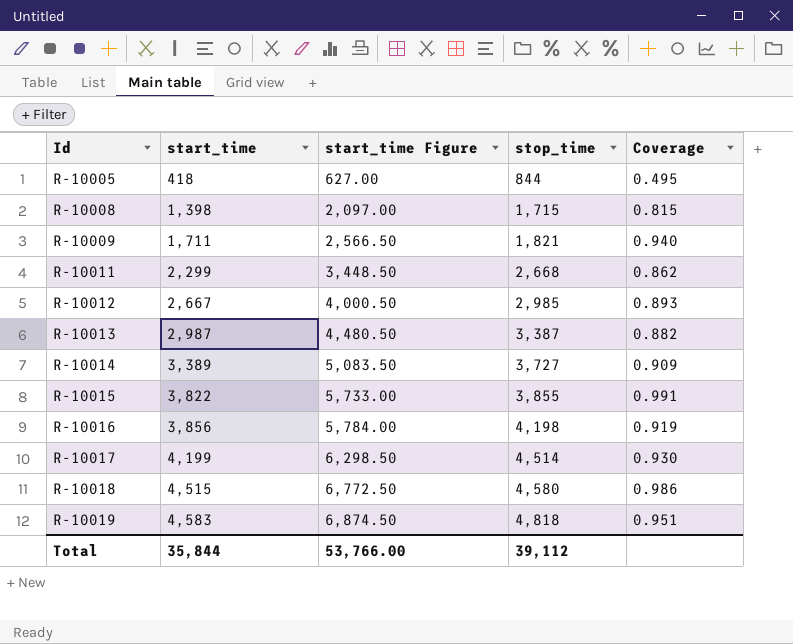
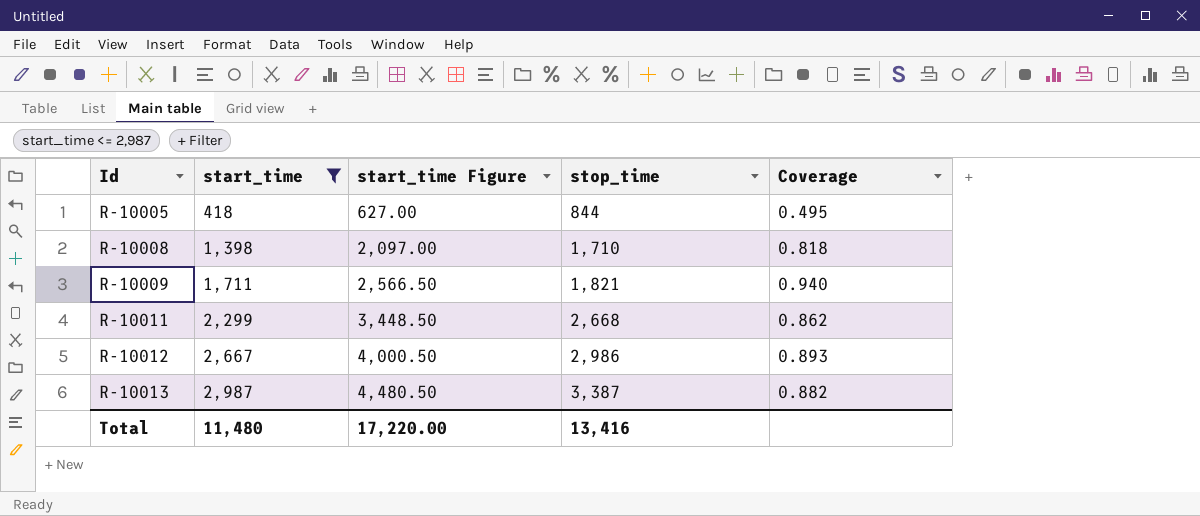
filter: none -> start_time <= 2,987
R-10008 | stop_time: 1,715 -> 1,710
R-10008 | Coverage: 0.815 -> 0.818
R-10012 | stop_time: 2,985 -> 2,986
Total | start_time: 35,844 -> 11,480
Total | start_time Figure: 53,766.00 -> 17,220.00
Total | stop_time: 39,112 -> 13,416

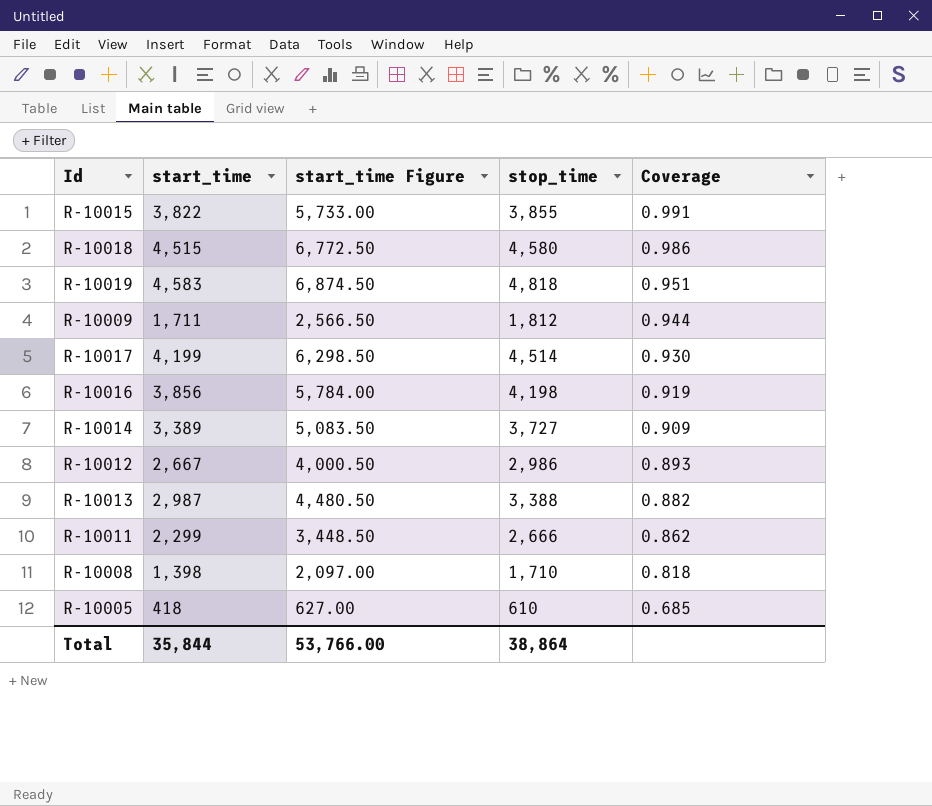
filter: start_time <= 2,987 -> none
row order: Id ascending -> Coverage descending
R-10009 | stop_time: 1,821 -> 1,812
R-10009 | Coverage: 0.940 -> 0.944
R-10013 | stop_time: 3,387 -> 3,388
R-10011 | stop_time: 2,668 -> 2,666
R-10005 | stop_time: 844 -> 610
R-10005 | Coverage: 0.495 -> 0.685
Total | start_time: 11,480 -> 35,844
Total | start_time Figure: 17,220.00 -> 53,766.00
Total | stop_time: 13,416 -> 38,864

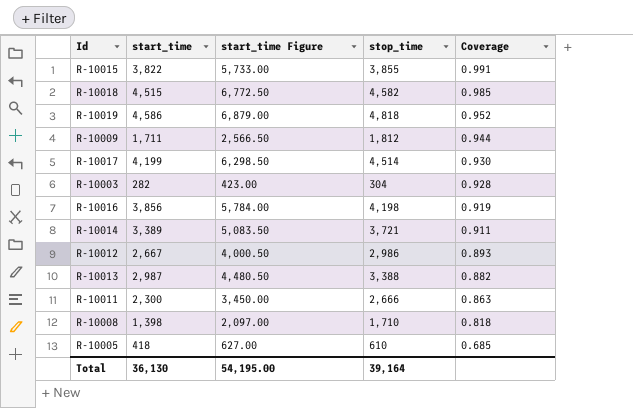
R-10018 | stop_time: 4,580 -> 4,582
R-10018 | Coverage: 0.986 -> 0.985
R-10019 | start_time: 4,583 -> 4,586
R-10019 | start_time Figure: 6,874.50 -> 6,879.00
R-10019 | Coverage: 0.951 -> 0.952
row R-10003: none -> 282 | 423.00 | 304 | 0.928
R-10014 | stop_time: 3,727 -> 3,721
R-10014 | Coverage: 0.909 -> 0.911
R-10011 | start_time: 2,299 -> 2,300
R-10011 | start_time Figure: 3,448.50 -> 3,450.00
R-10011 | Coverage: 0.862 -> 0.863
Total | start_time: 35,844 -> 36,130
Total | start_time Figure: 53,766.00 -> 54,195.00
Total | stop_time: 38,864 -> 39,164

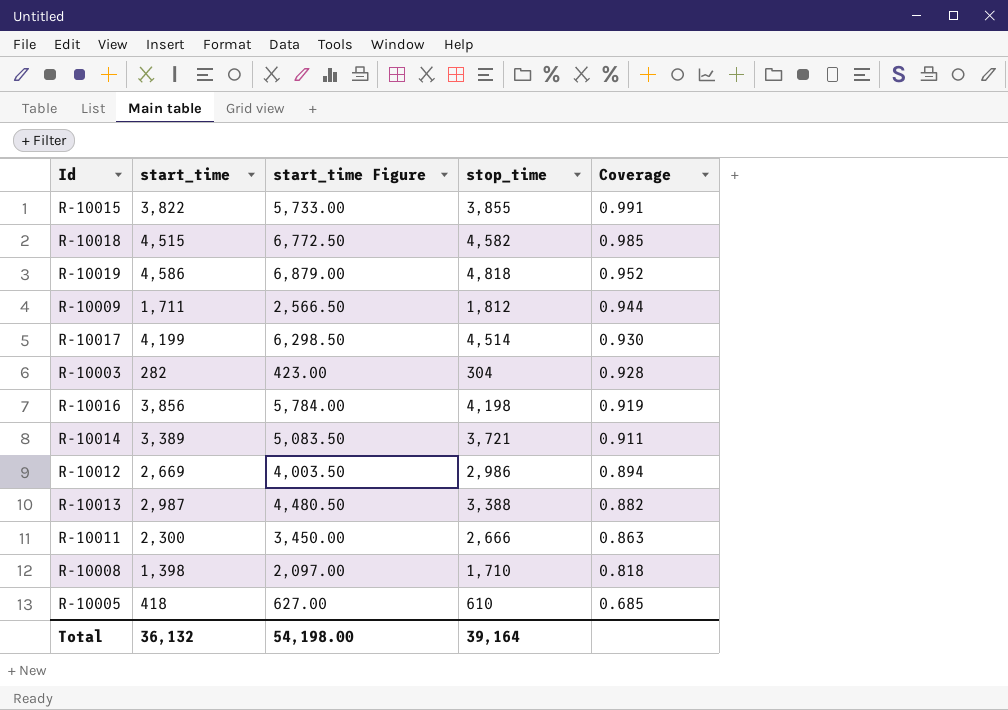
R-10012 | start_time: 2,667 -> 2,669
R-10012 | start_time Figure: 4,000.50 -> 4,003.50
R-10012 | Coverage: 0.893 -> 0.894
Total | start_time: 36,130 -> 36,132
Total | start_time Figure: 54,195.00 -> 54,198.00

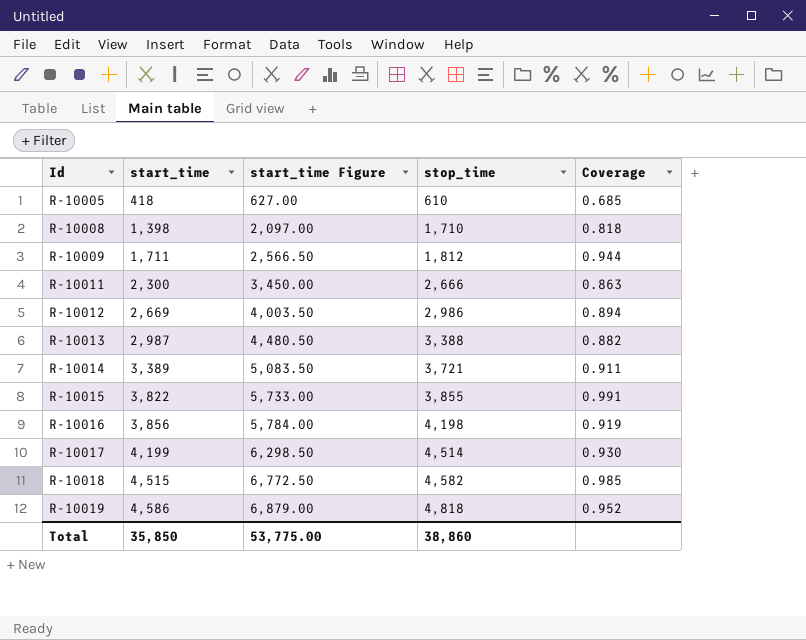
row order: Coverage descending -> Id ascending
row R-10003: 282 | 423.00 | 304 | 0.928 -> none
Total | start_time: 36,132 -> 35,850
Total | start_time Figure: 54,198.00 -> 53,775.00
Total | stop_time: 39,164 -> 38,860

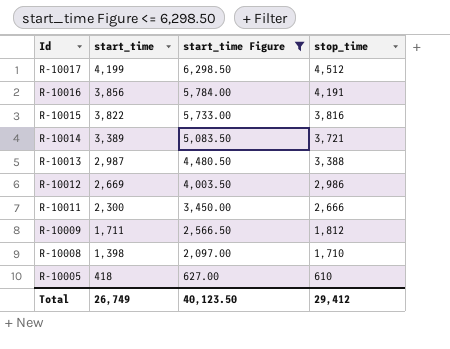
filter: none -> start_time Figure <= 6,298.50
row order: Id ascending -> Id descending
column Coverage | formula: [start_time] / [stop_time] -> none
R-10017 | stop_time: 4,514 -> 4,512
R-10016 | stop_time: 4,198 -> 4,191
R-10015 | stop_time: 3,855 -> 3,816
Total | start_time: 35,850 -> 26,749
Total | start_time Figure: 53,775.00 -> 40,123.50
Total | stop_time: 38,860 -> 29,412

